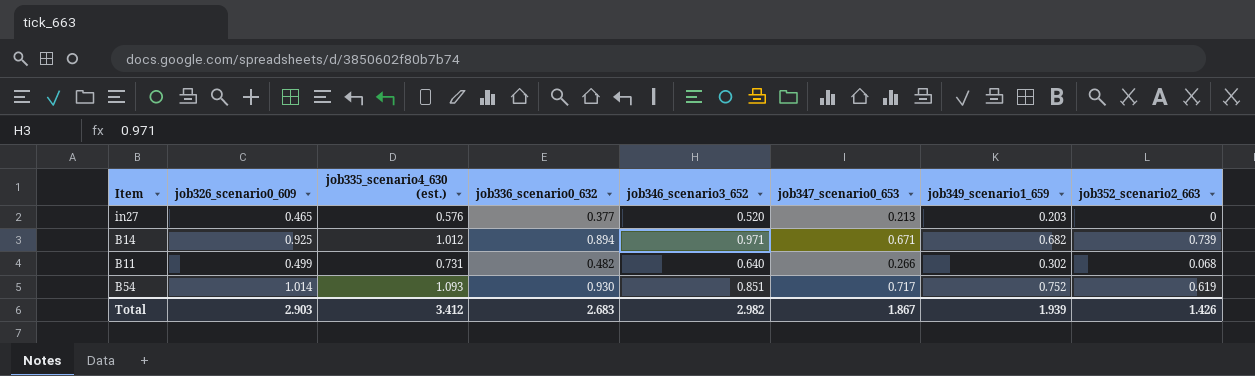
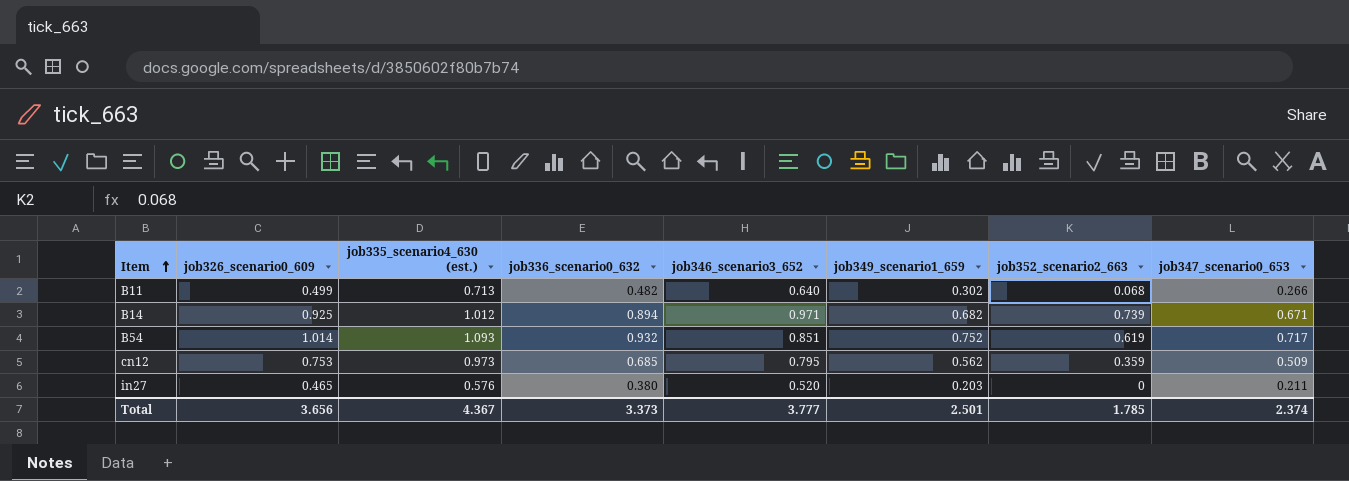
row order: none -> Item ascending
column job347_scenario0_653 | position: 6 -> 8
B11 | job335_scenario4_630 (est.): 0.731 -> 0.713
B54 | job336_scenario0_632: 0.930 -> 0.932
row cn12: none -> 0.753 | 0.973 | 0.685 | 0.795 | 0.562 | 0.359 | 0.509
in27 | job336_scenario0_632: 0.377 -> 0.380
in27 | job347_scenario0_653: 0.213 -> 0.211
Total | job326_scenario0_609: 2.903 -> 3.656
Total | job335_scenario4_630 (est.): 3.412 -> 4.367
Total | job336_scenario0_632: 2.683 -> 3.373
Total | job346_scenario3_652: 2.982 -> 3.777
Total | job349_scenario1_659: 1.939 -> 2.501
Total | job352_scenario2_663: 1.426 -> 1.785
Total | job347_scenario0_653: 1.867 -> 2.374

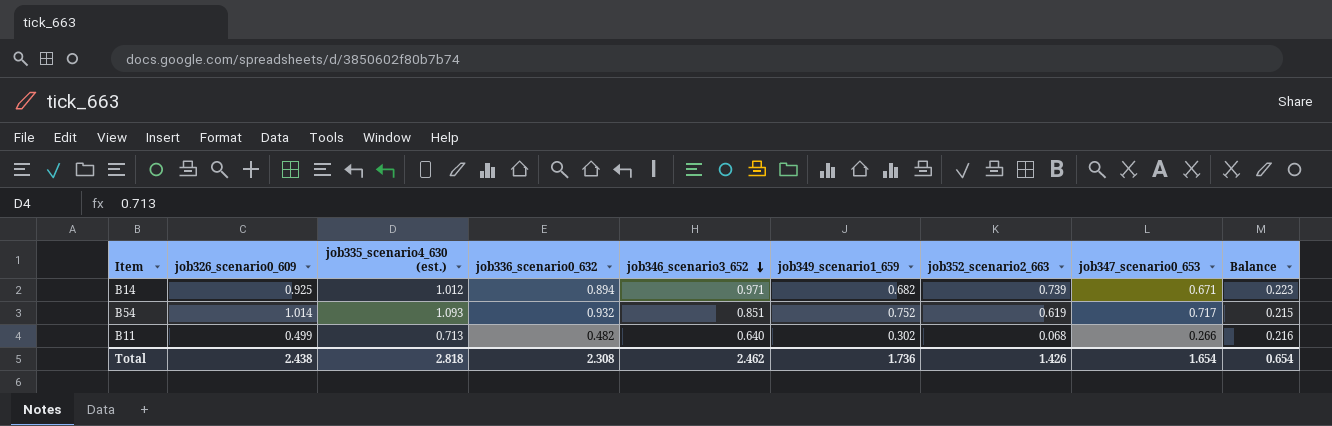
row order: Item ascending -> job346_scenario3_652 descending
column Balance | formula: none -> [job336_scenario0_632] - [job347_scenario0_653]
row cn12: 0.753 | 0.973 | 0.685 | 0.795 | 0.562 | 0.359 | 0.509 -> none
row in27: 0.465 | 0.576 | 0.380 | 0.520 | 0.203 | 0 | 0.211 -> none
Total | job326_scenario0_609: 3.656 -> 2.438
Total | job335_scenario4_630 (est.): 4.367 -> 2.818
Total | job336_scenario0_632: 3.373 -> 2.308
Total | job346_scenario3_652: 3.777 -> 2.462
Total | job349_scenario1_659: 2.501 -> 1.736
Total | job352_scenario2_663: 1.785 -> 1.426
Total | job347_scenario0_653: 2.374 -> 1.654

